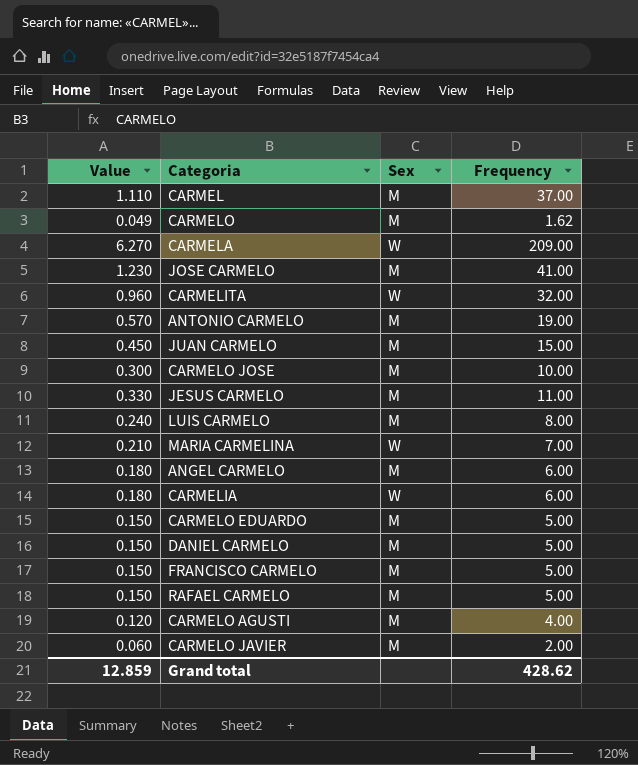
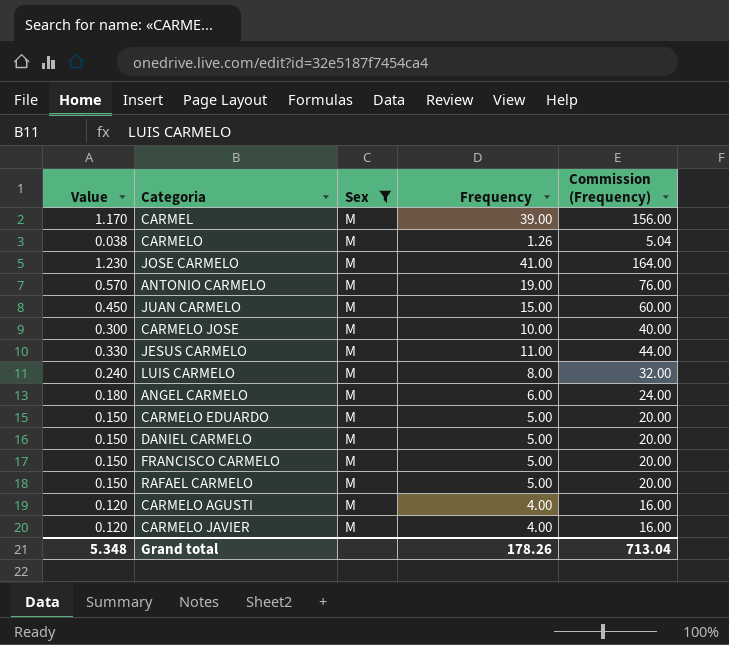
filter: none -> Sex = M
column Commission (Frequency) | formula: none -> [Frequency] * 4
CARMEL | Value: 1.110 -> 1.170
CARMEL | Frequency: 37.00 -> 39.00
CARMELO | Value: 0.049 -> 0.038
CARMELO | Frequency: 1.62 -> 1.26
CARMELO JAVIER | Value: 0.060 -> 0.120
CARMELO JAVIER | Frequency: 2.00 -> 4.00
Grand total | Value: 12.859 -> 5.348
Grand total | Frequency: 428.62 -> 178.26

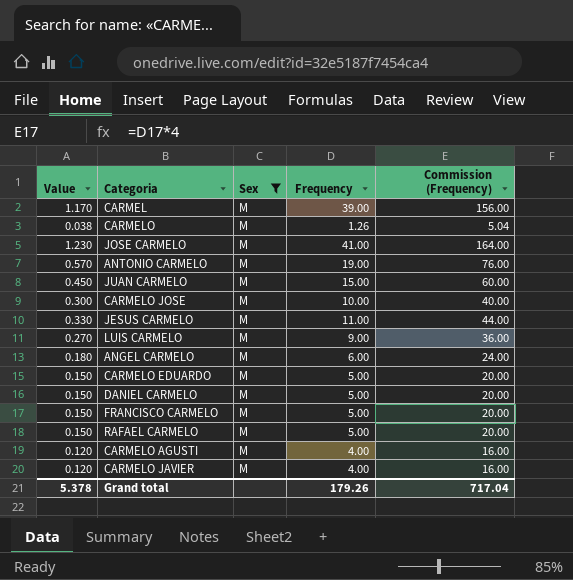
LUIS CARMELO | Value: 0.240 -> 0.270
LUIS CARMELO | Frequency: 8.00 -> 9.00
LUIS CARMELO | Commission (Frequency): 32.00 -> 36.00
Grand total | Value: 5.348 -> 5.378
Grand total | Frequency: 178.26 -> 179.26
Grand total | Commission (Frequency): 713.04 -> 717.04

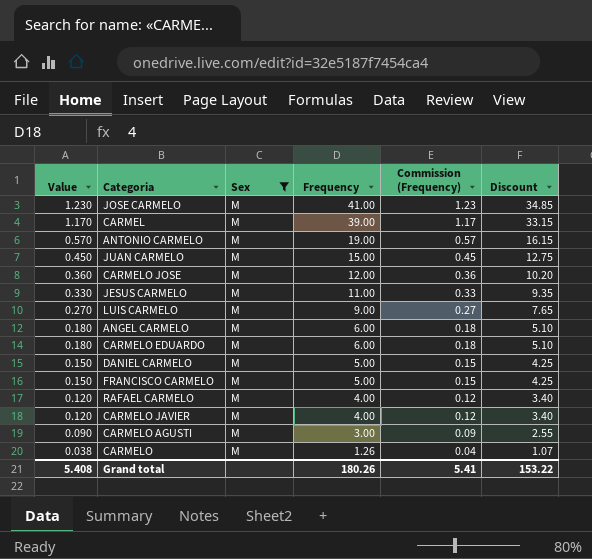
row order: none -> Value descending
column Commission (Frequency) | formula: [Frequency] * 4 -> [Frequency] * 0.03
column Discount | formula: none -> [Frequency] * 0.85
CARMELO JOSE | Value: 0.300 -> 0.360
CARMELO JOSE | Frequency: 10.00 -> 12.00
CARMELO EDUARDO | Value: 0.150 -> 0.180
CARMELO EDUARDO | Frequency: 5.00 -> 6.00
RAFAEL CARMELO | Value: 0.150 -> 0.120
RAFAEL CARMELO | Frequency: 5.00 -> 4.00
CARMELO AGUSTI | Value: 0.120 -> 0.090
CARMELO AGUSTI | Frequency: 4.00 -> 3.00
Grand total | Value: 5.378 -> 5.408
Grand total | Frequency: 179.26 -> 180.26
Grand total | Commission (Frequency): 717.04 -> 5.41

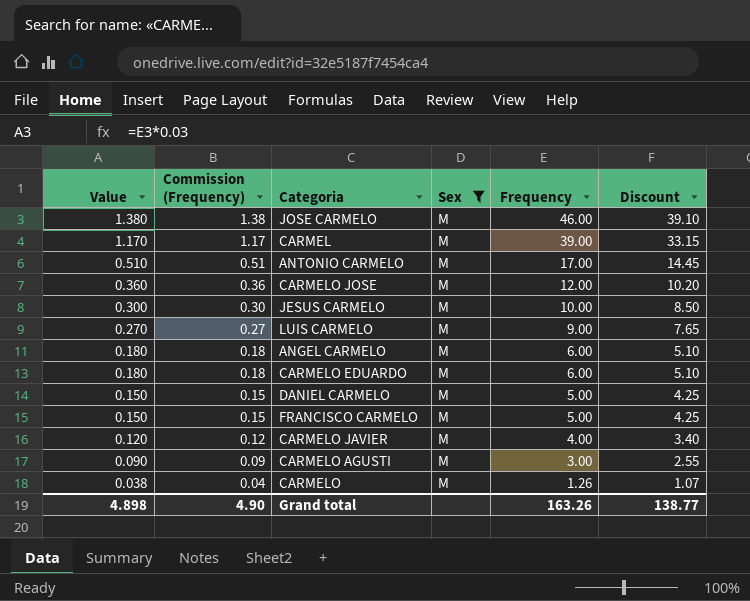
column Commission (Frequency) | position: 5 -> 2
row JUAN CARMELO: 0.450 | M | 15.00 | 0.45 | 12.75 -> none
row RAFAEL CARMELO: 0.120 | M | 4.00 | 0.12 | 3.40 -> none
JOSE CARMELO | Value: 1.230 -> 1.380
JOSE CARMELO | Commission (Frequency): 1.23 -> 1.38
JOSE CARMELO | Frequency: 41.00 -> 46.00
JOSE CARMELO | Discount: 34.85 -> 39.10
ANTONIO CARMELO | Value: 0.570 -> 0.510
ANTONIO CARMELO | Commission (Frequency): 0.57 -> 0.51
ANTONIO CARMELO | Frequency: 19.00 -> 17.00
ANTONIO CARMELO | Discount: 16.15 -> 14.45
JESUS CARMELO | Value: 0.330 -> 0.300
JESUS CARMELO | Commission (Frequency): 0.33 -> 0.30
JESUS CARMELO | Frequency: 11.00 -> 10.00
JESUS CARMELO | Discount: 9.35 -> 8.50
Grand total | Value: 5.408 -> 4.898
Grand total | Commission (Frequency): 5.41 -> 4.90
Grand total | Frequency: 180.26 -> 163.26
Grand total | Discount: 153.22 -> 138.77

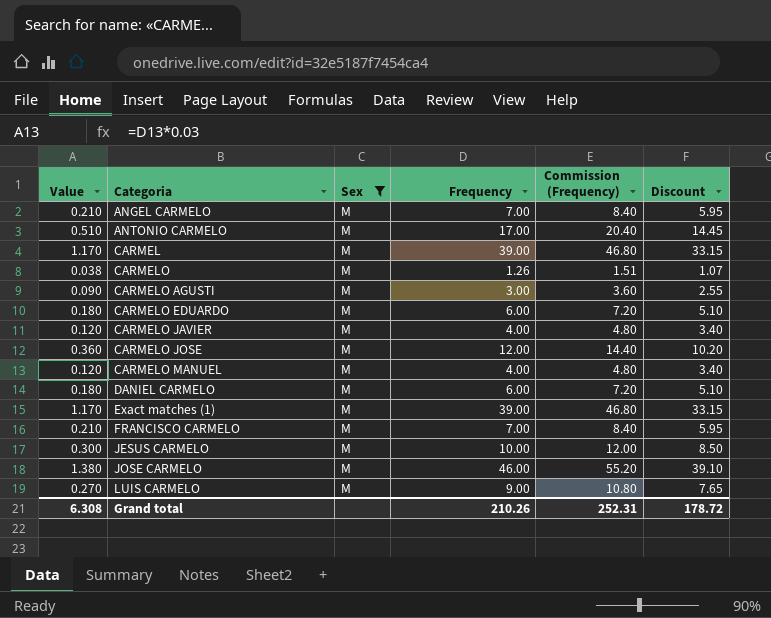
row order: Value descending -> Categoria ascending
column Commission (Frequency) | formula: [Frequency] * 0.03 -> [Frequency] * 1.2
column Commission (Frequency) | position: 2 -> 5
ANGEL CARMELO | Value: 0.180 -> 0.210
ANGEL CARMELO | Frequency: 6.00 -> 7.00
ANGEL CARMELO | Discount: 5.10 -> 5.95
row CARMELO MANUEL: none -> 0.120 | M | 4.00 | 4.80 | 3.40
DANIEL CARMELO | Value: 0.150 -> 0.180
DANIEL CARMELO | Frequency: 5.00 -> 6.00
DANIEL CARMELO | Discount: 4.25 -> 5.10
row Exact matches (1): none -> 1.170 | M | 39.00 | 46.80 | 33.15
FRANCISCO CARMELO | Value: 0.150 -> 0.210
FRANCISCO CARMELO | Frequency: 5.00 -> 7.00
FRANCISCO CARMELO | Discount: 4.25 -> 5.95
Grand total | Value: 4.898 -> 6.308
Grand total | Frequency: 163.26 -> 210.26
Grand total | Commission (Frequency): 4.90 -> 252.31
Grand total | Discount: 138.77 -> 178.72

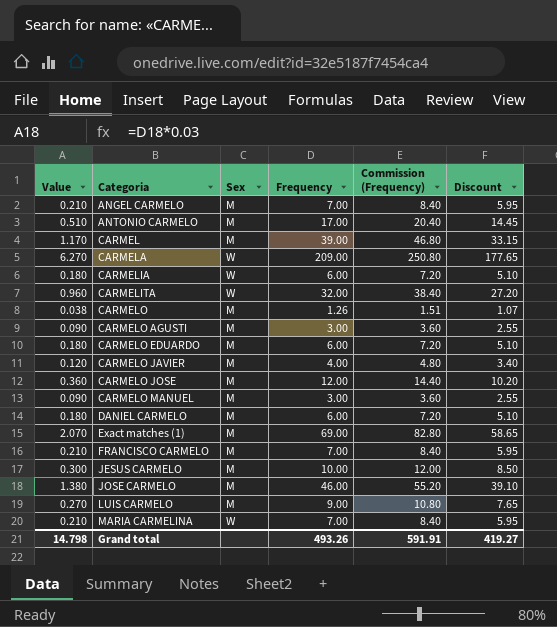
filter: Sex = M -> none
CARMELO MANUEL | Value: 0.120 -> 0.090
CARMELO MANUEL | Frequency: 4.00 -> 3.00
CARMELO MANUEL | Commission (Frequency): 4.80 -> 3.60
CARMELO MANUEL | Discount: 3.40 -> 2.55
Exact matches (1) | Value: 1.170 -> 2.070
Exact matches (1) | Frequency: 39.00 -> 69.00
Exact matches (1) | Commission (Frequency): 46.80 -> 82.80
Exact matches (1) | Discount: 33.15 -> 58.65
Grand total | Value: 6.308 -> 14.798
Grand total | Frequency: 210.26 -> 493.26
Grand total | Commission (Frequency): 252.31 -> 591.91
Grand total | Discount: 178.72 -> 419.27

